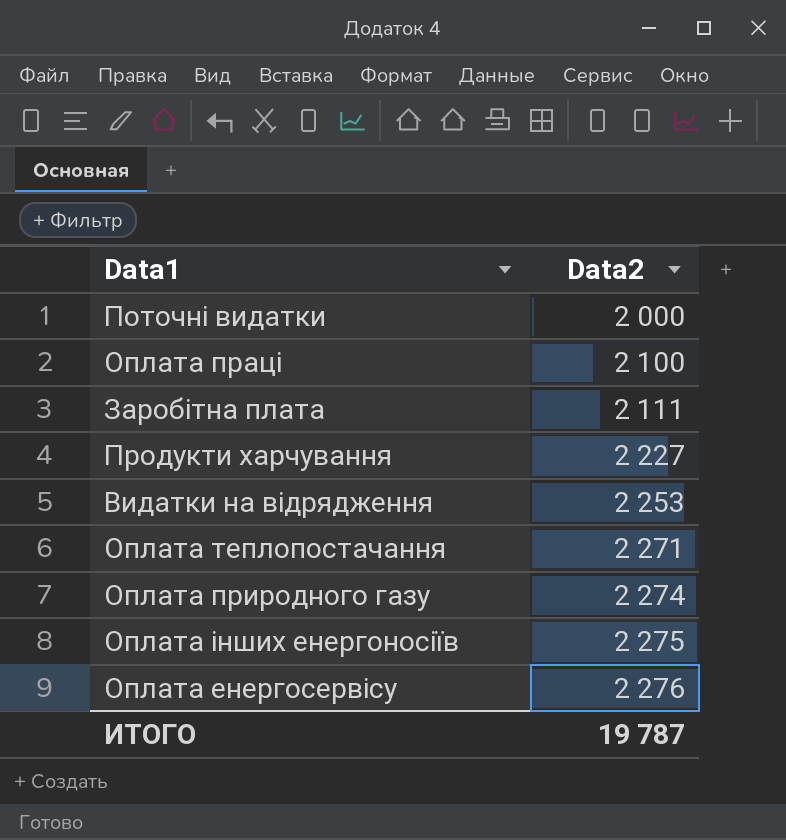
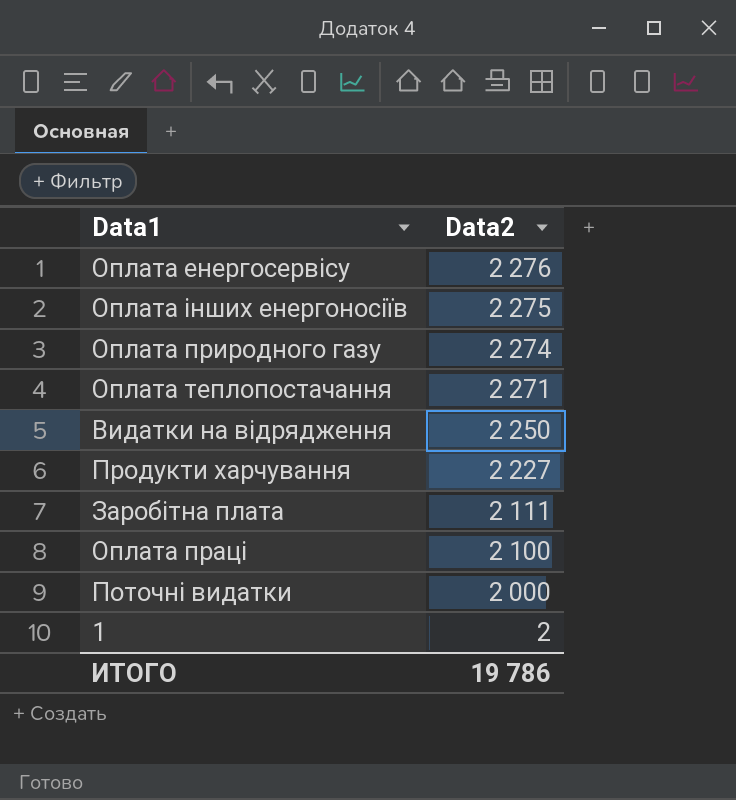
row order: Data2 ascending -> Data2 descending
Видатки на відрядження | Data2: 2 253 -> 2 250
row 1: none -> 2
ИТОГО | Data2: 19 787 -> 19 786

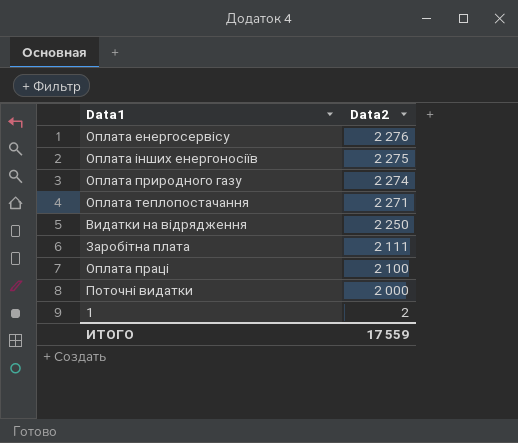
row Продукти харчування: 2 227 -> none
ИТОГО | Data2: 19 786 -> 17 559

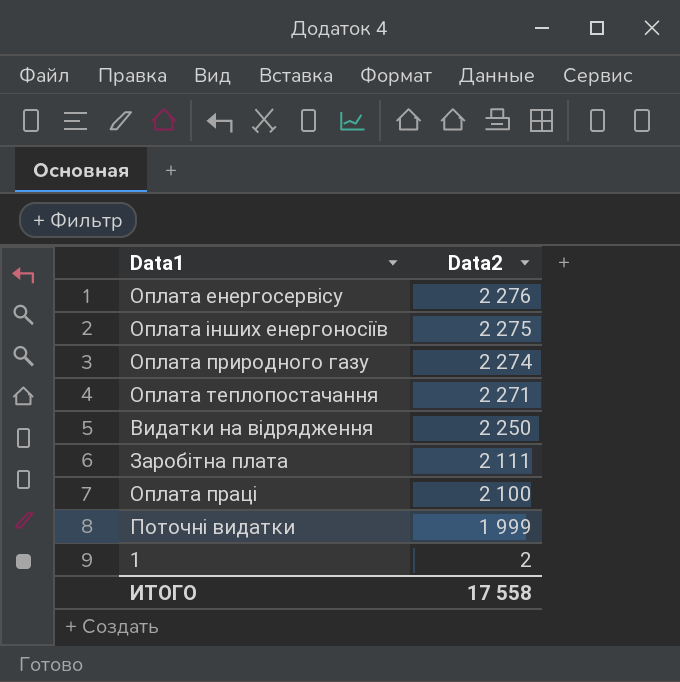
Поточні видатки | Data2: 2 000 -> 1 999
ИТОГО | Data2: 17 559 -> 17 558

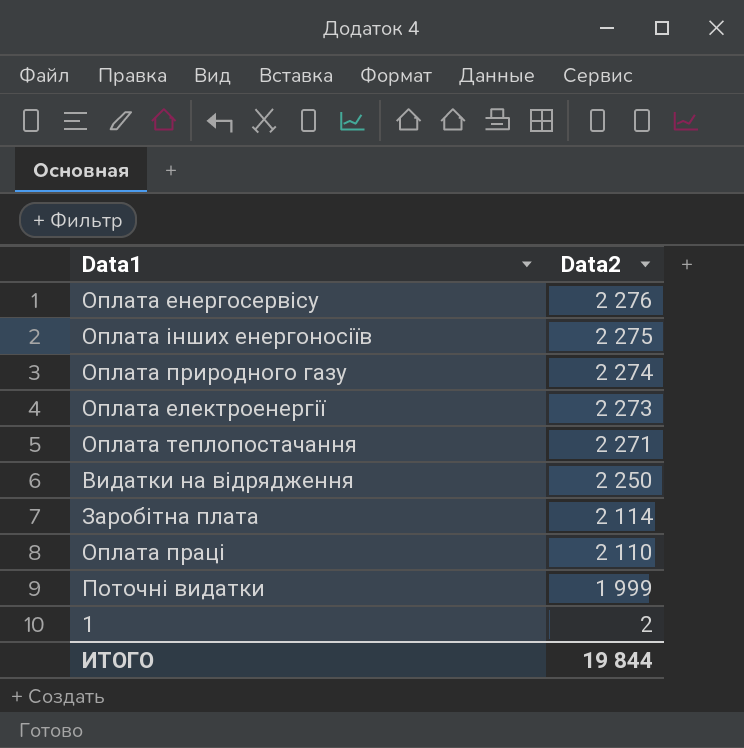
row Оплата електроенергії: none -> 2 273
Заробітна плата | Data2: 2 111 -> 2 114
Оплата праці | Data2: 2 100 -> 2 110
ИТОГО | Data2: 17 558 -> 19 844

